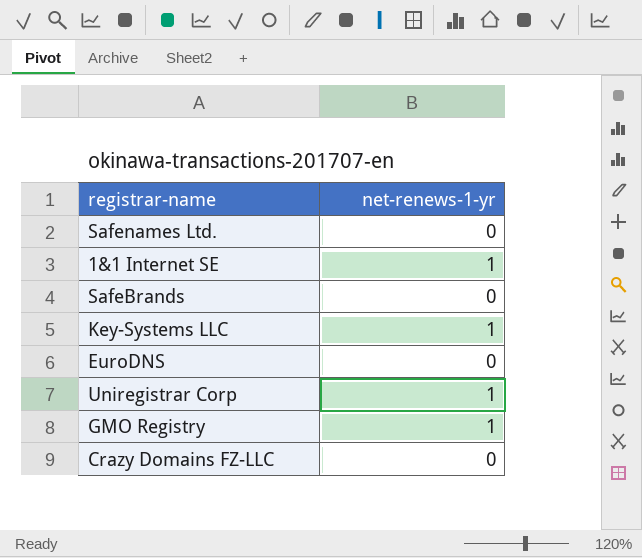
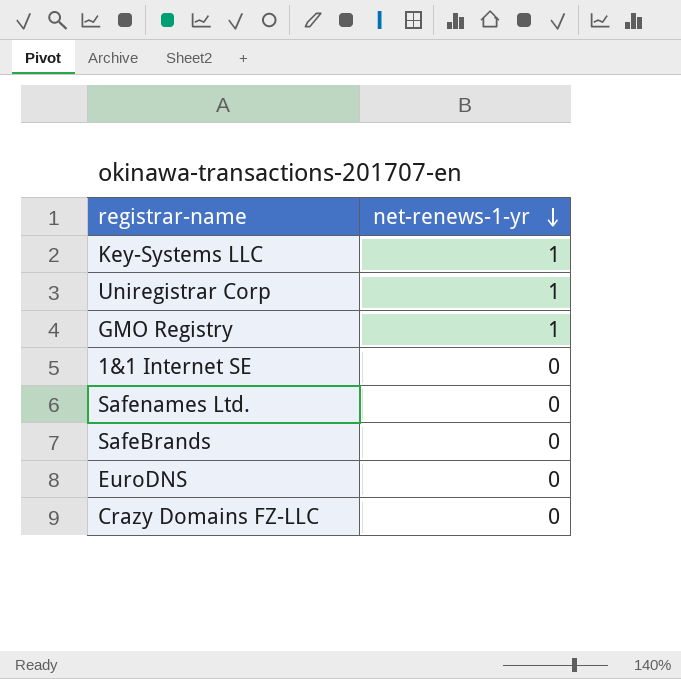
row order: none -> net-renews-1-yr descending
1&1 Internet SE | net-renews-1-yr: 1 -> 0

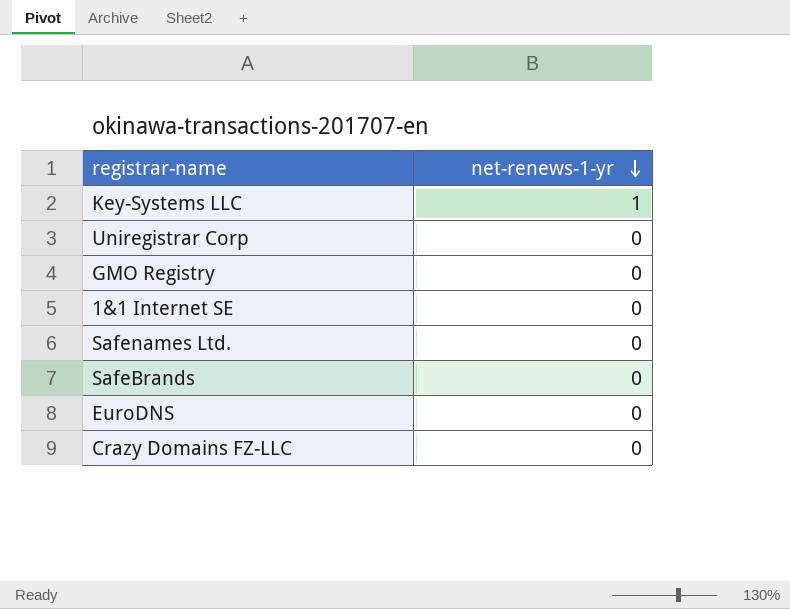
Uniregistrar Corp | net-renews-1-yr: 1 -> 0
GMO Registry | net-renews-1-yr: 1 -> 0

